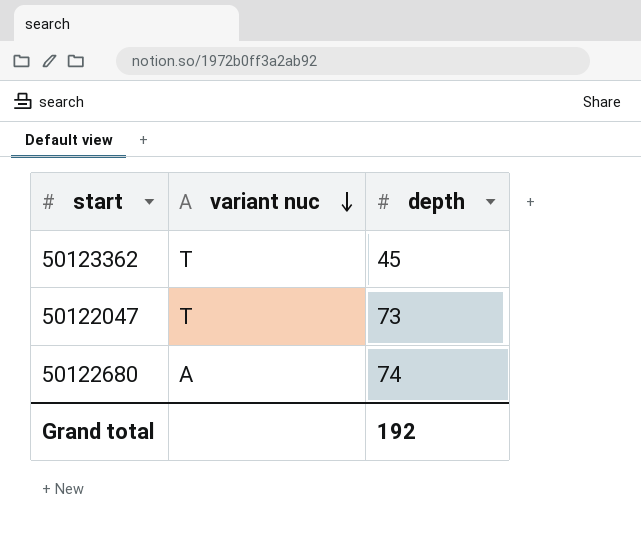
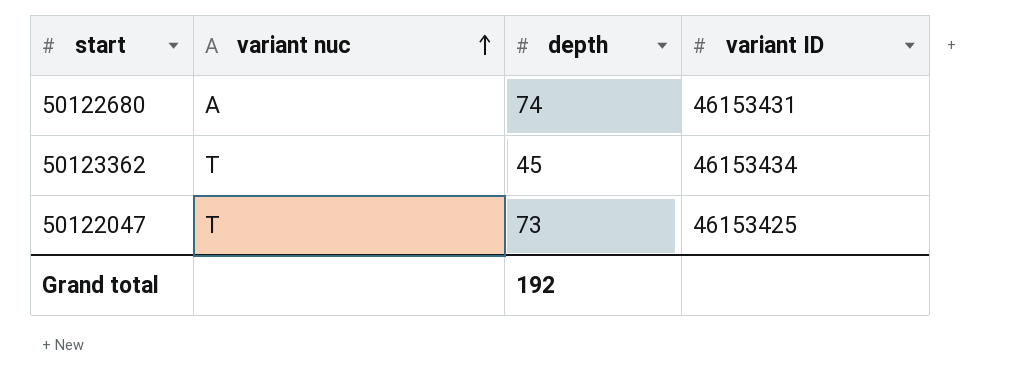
row order: variant nuc descending -> variant nuc ascending
column variant ID | position: none -> 4

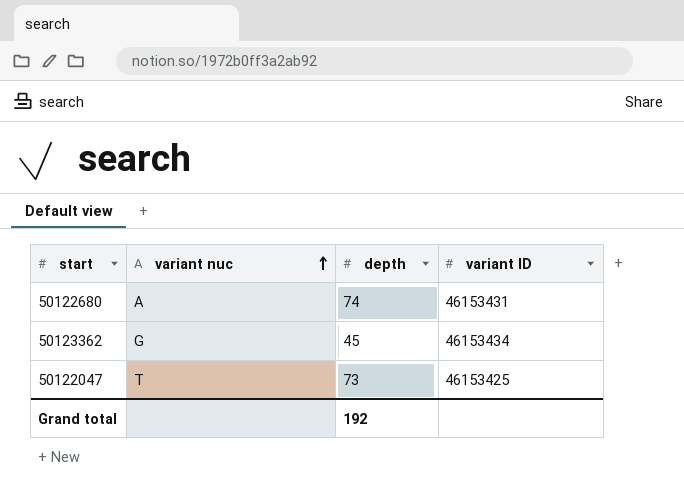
50123362 | variant nuc: T -> G

